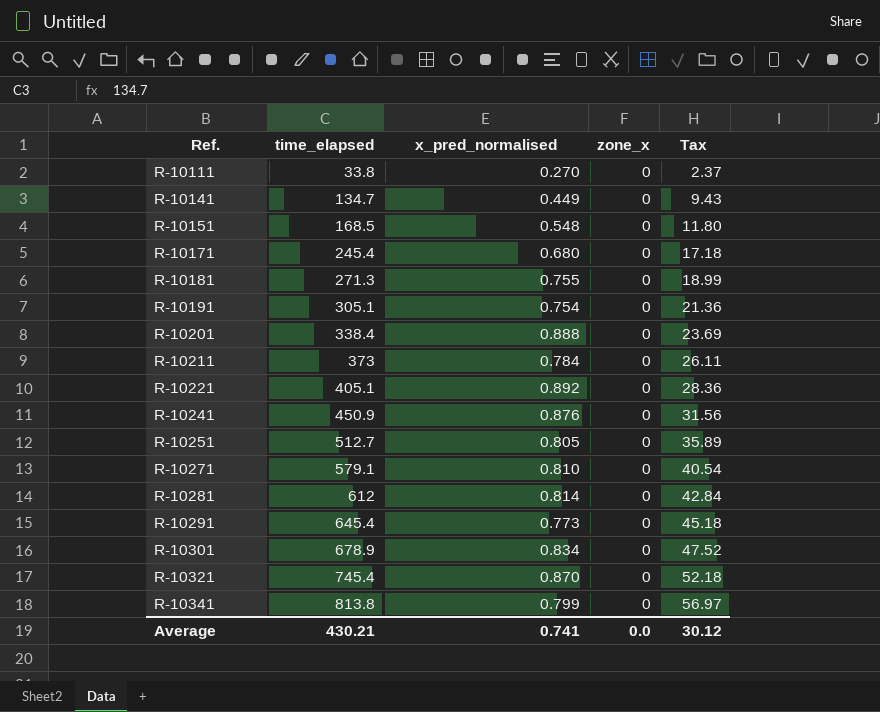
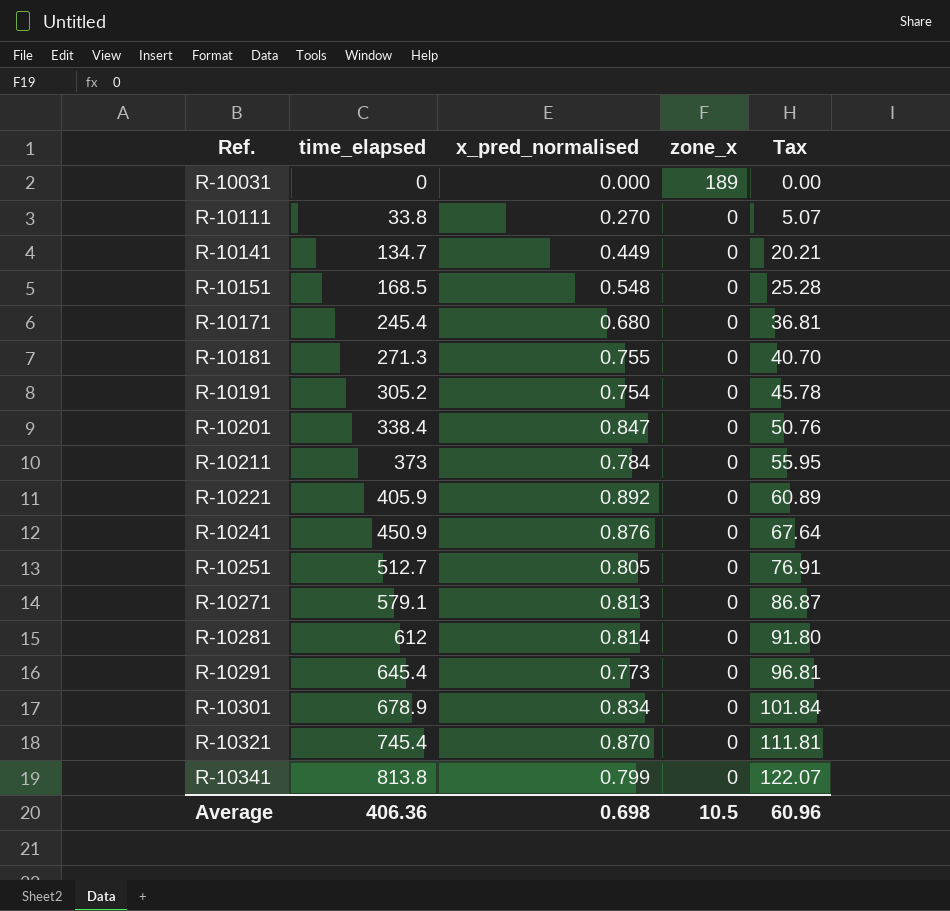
column Tax | formula: [time_elapsed] * 0.07 -> [time_elapsed] * 0.15
row R-10031: none -> 0 | 0.000 | 189 | 0.00
R-10191 | time_elapsed: 305.1 -> 305.2
R-10201 | x_pred_normalised: 0.888 -> 0.847
R-10221 | time_elapsed: 405.1 -> 405.9
R-10271 | x_pred_normalised: 0.810 -> 0.813
Average | time_elapsed: 430.21 -> 406.36
Average | x_pred_normalised: 0.741 -> 0.698
Average | zone_x: 0.0 -> 10.5
Average | Tax: 30.12 -> 60.96

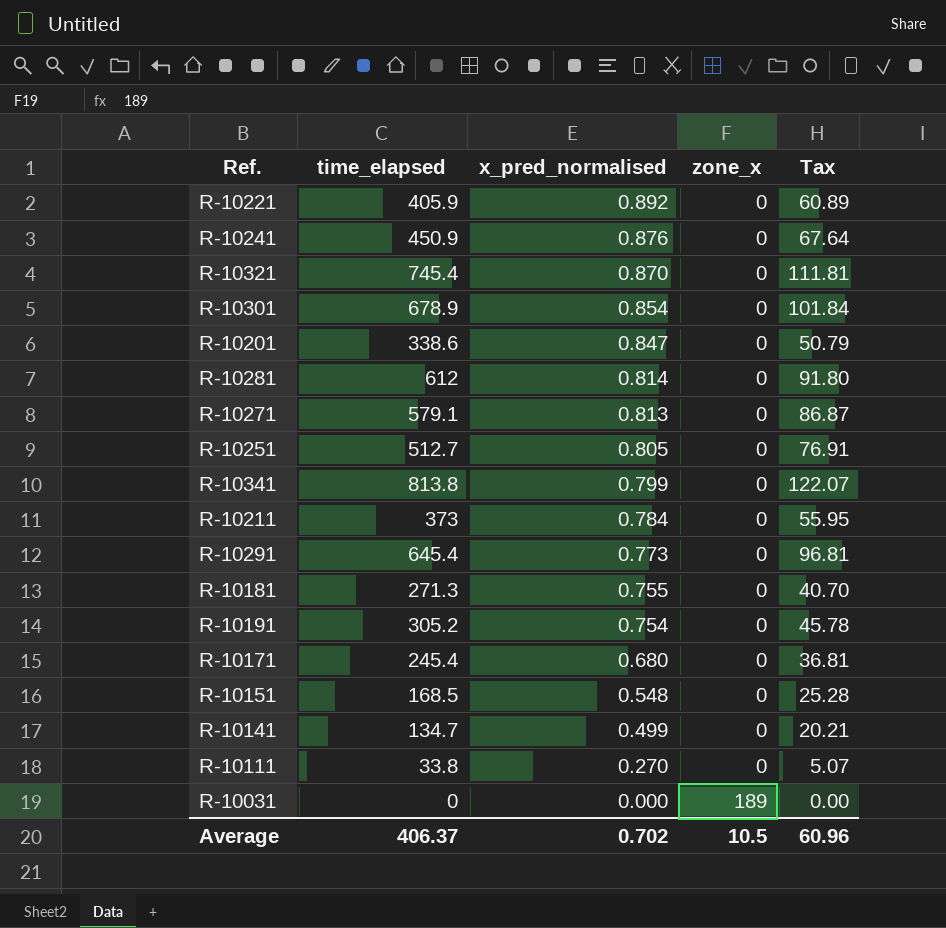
row order: Ref. ascending -> x_pred_normalised descending
R-10301 | x_pred_normalised: 0.834 -> 0.854
R-10201 | time_elapsed: 338.4 -> 338.6
R-10201 | Tax: 50.76 -> 50.79
R-10141 | x_pred_normalised: 0.449 -> 0.499
Average | time_elapsed: 406.36 -> 406.37
Average | x_pred_normalised: 0.698 -> 0.702

